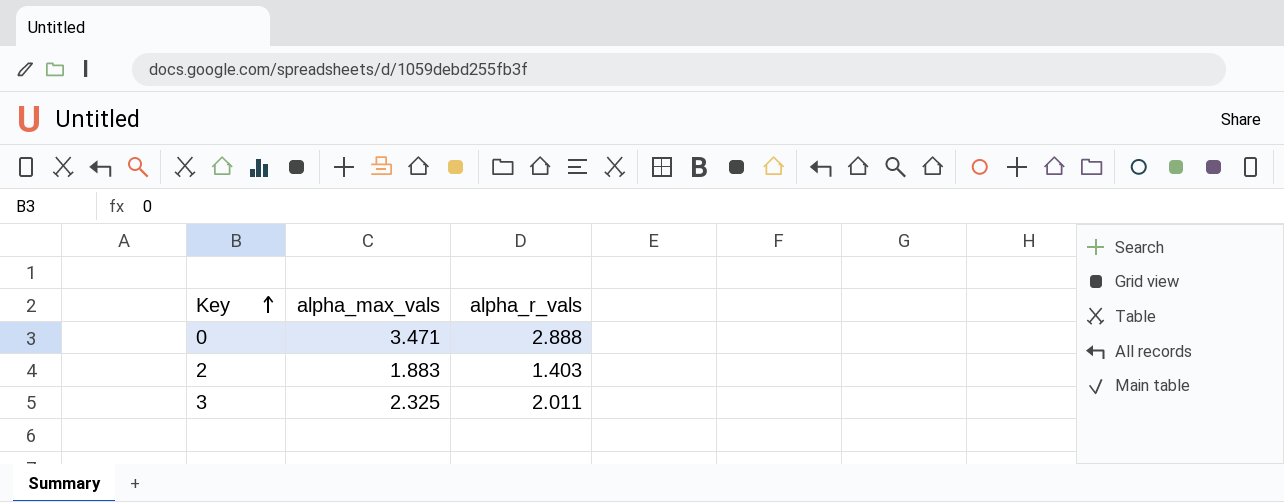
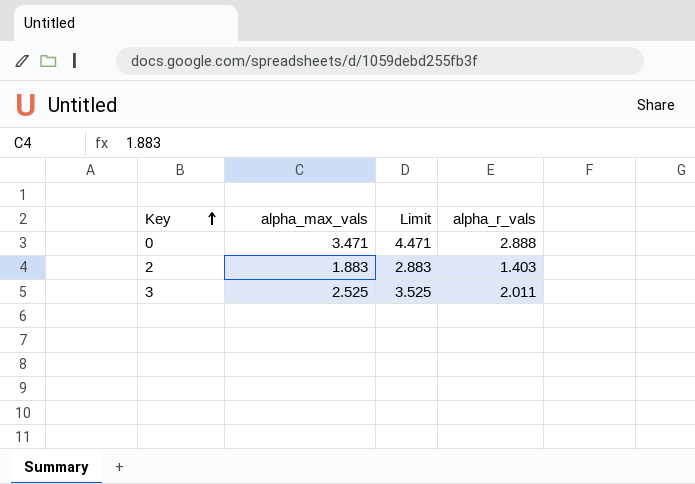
column Limit | formula: none -> [alpha_max_vals] + 1
3 | alpha_max_vals: 2.325 -> 2.525

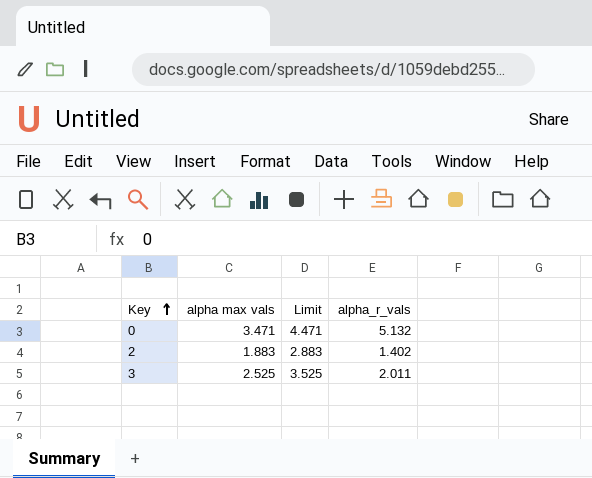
column name: alpha_max_vals -> alpha max vals
0 | alpha_r_vals: 2.888 -> 5.132
2 | alpha_r_vals: 1.403 -> 1.402

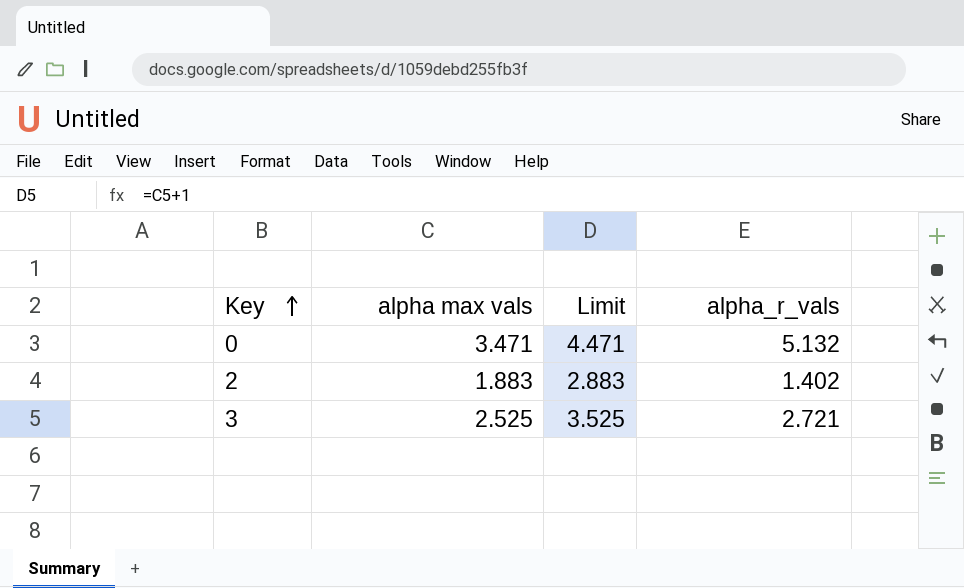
3 | alpha_r_vals: 2.011 -> 2.721

